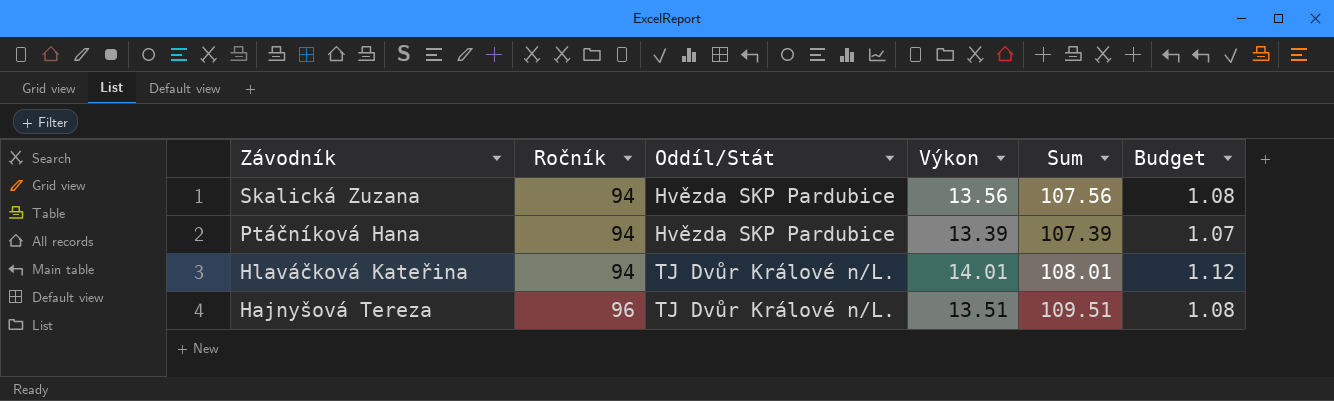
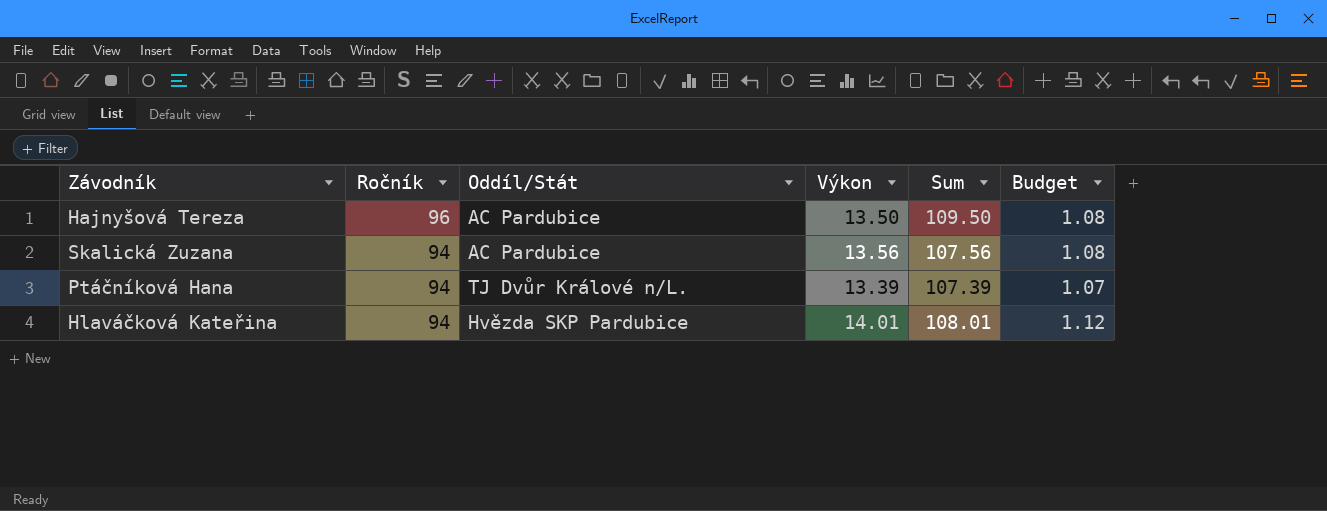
row order: Závodník descending -> Ročník descending
Hajnyšová Tereza | Oddíl/Stát: TJ Dvůr Králové n/L. -> AC Pardubice
Hajnyšová Tereza | Výkon: 13.51 -> 13.50
Hajnyšová Tereza | Sum: 109.51 -> 109.50
Skalická Zuzana | Oddíl/Stát: Hvězda SKP Pardubice -> AC Pardubice
Ptáčníková Hana | Oddíl/Stát: Hvězda SKP Pardubice -> TJ Dvůr Králové n/L.
Hlaváčková Kateřina | Oddíl/Stát: TJ Dvůr Králové n/L. -> Hvězda SKP Pardubice

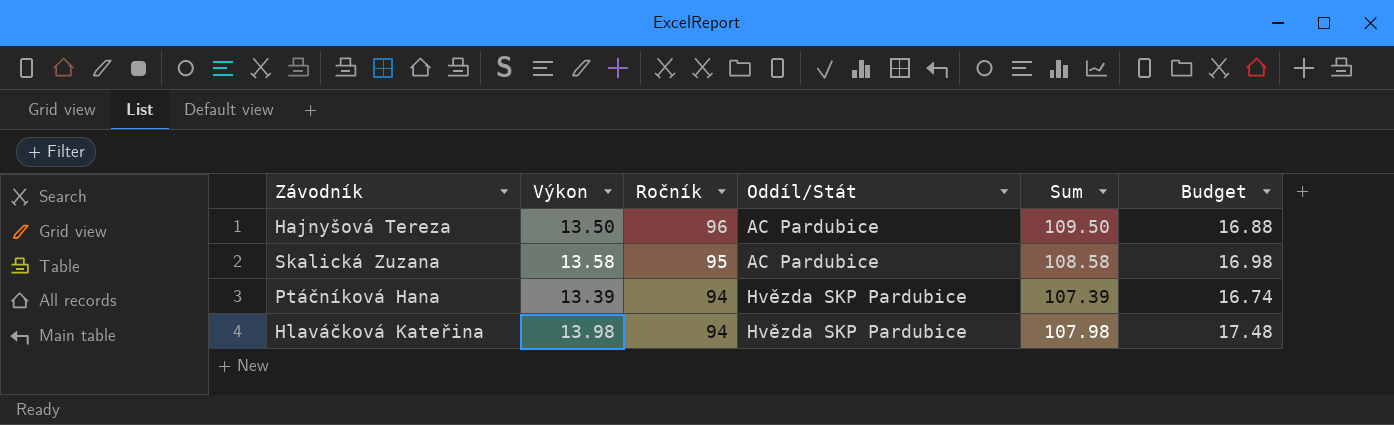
column Výkon | position: 4 -> 2
column Budget | formula: [Výkon] * 0.08 -> [Výkon] * 1.25
Skalická Zuzana | Výkon: 13.56 -> 13.58
Skalická Zuzana | Ročník: 94 -> 95
Skalická Zuzana | Sum: 107.56 -> 108.58
Ptáčníková Hana | Oddíl/Stát: TJ Dvůr Králové n/L. -> Hvězda SKP Pardubice
Hlaváčková Kateřina | Výkon: 14.01 -> 13.98
Hlaváčková Kateřina | Sum: 108.01 -> 107.98

